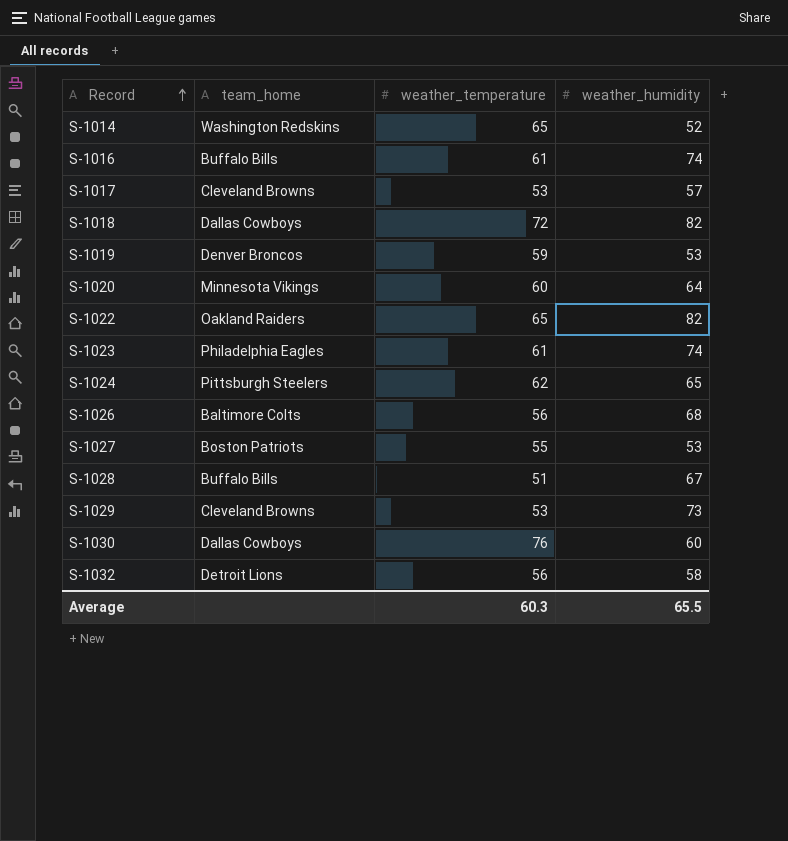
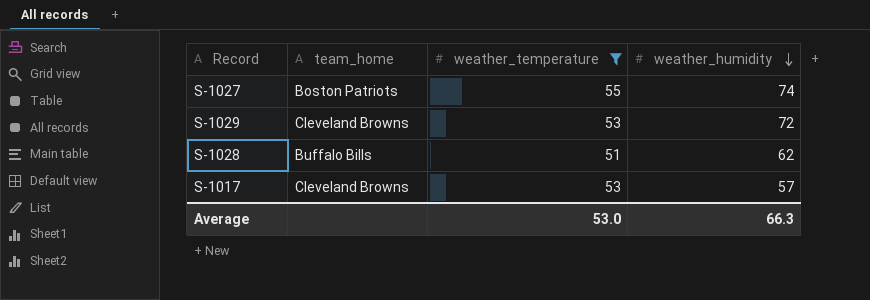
filter: none -> weather_temperature <= 55
row order: Record ascending -> weather_humidity descending
S-1027 | weather_humidity: 53 -> 74
S-1029 | weather_humidity: 73 -> 72
S-1028 | weather_humidity: 67 -> 62
Average | weather_temperature: 60.3 -> 53.0
Average | weather_humidity: 65.5 -> 66.3

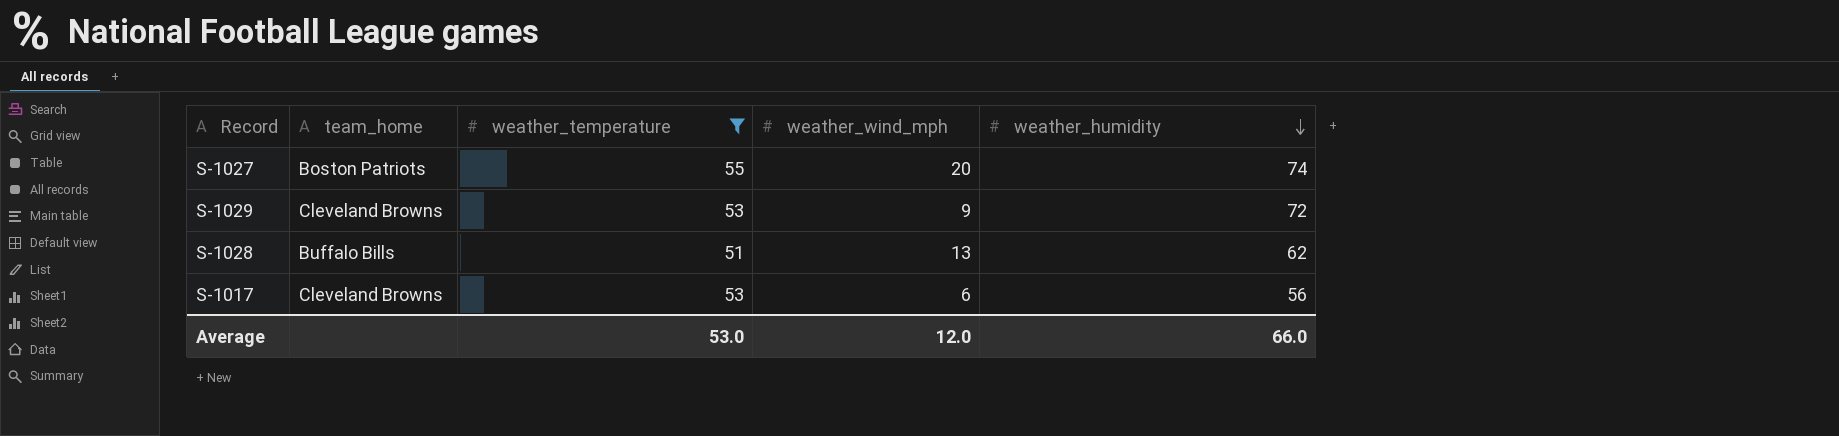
column weather_wind_mph | position: none -> 4
S-1017 | weather_humidity: 57 -> 56
Average | weather_humidity: 66.3 -> 66.0

